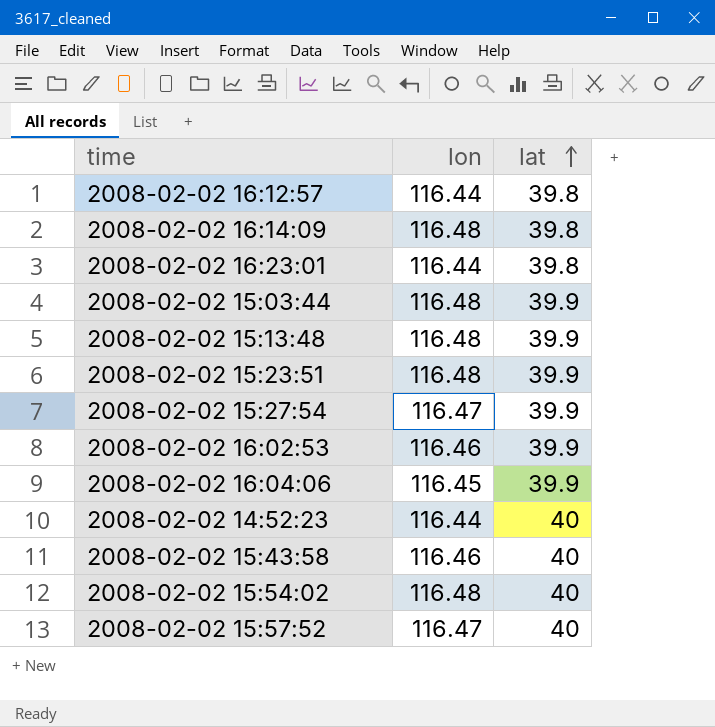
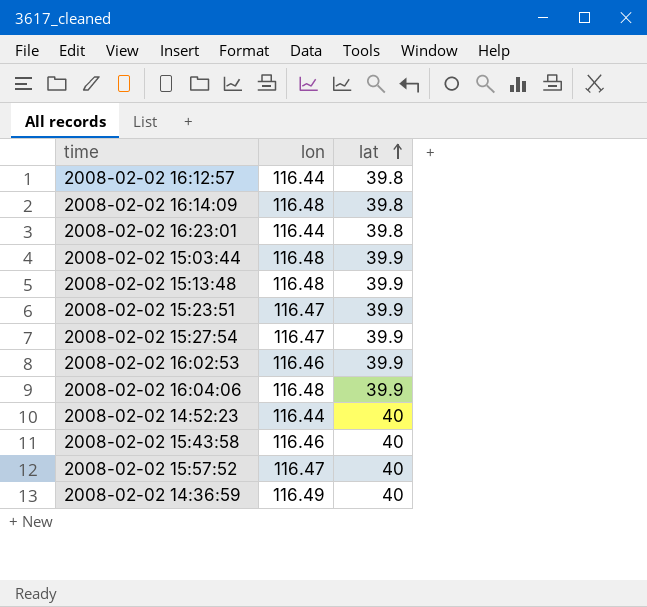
row 2008-02-02 15:54:02: 116.48 | 40 -> none
2008-02-02 15:23:51 | lon: 116.48 -> 116.47
2008-02-02 16:04:06 | lon: 116.45 -> 116.48
row 2008-02-02 14:36:59: none -> 116.49 | 40

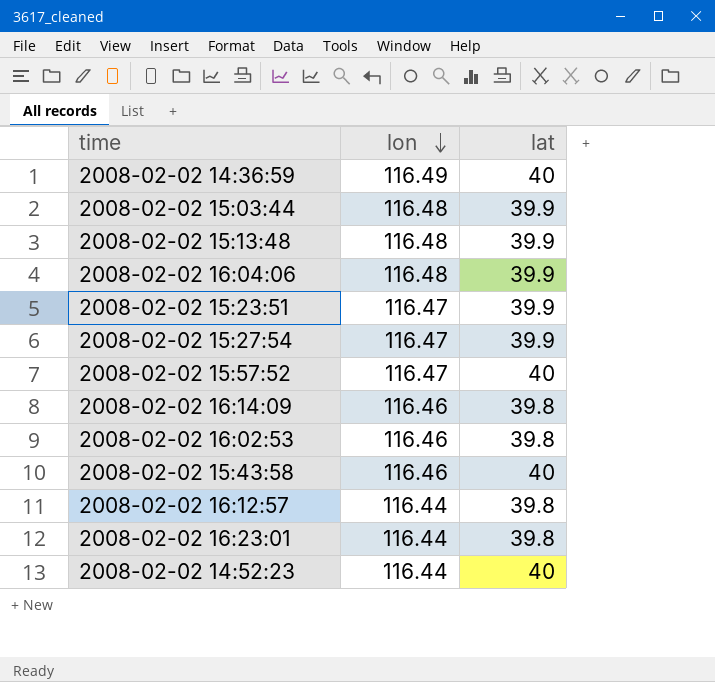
row order: lat ascending -> lon descending
2008-02-02 16:14:09 | lon: 116.48 -> 116.46
2008-02-02 16:02:53 | lat: 39.9 -> 39.8

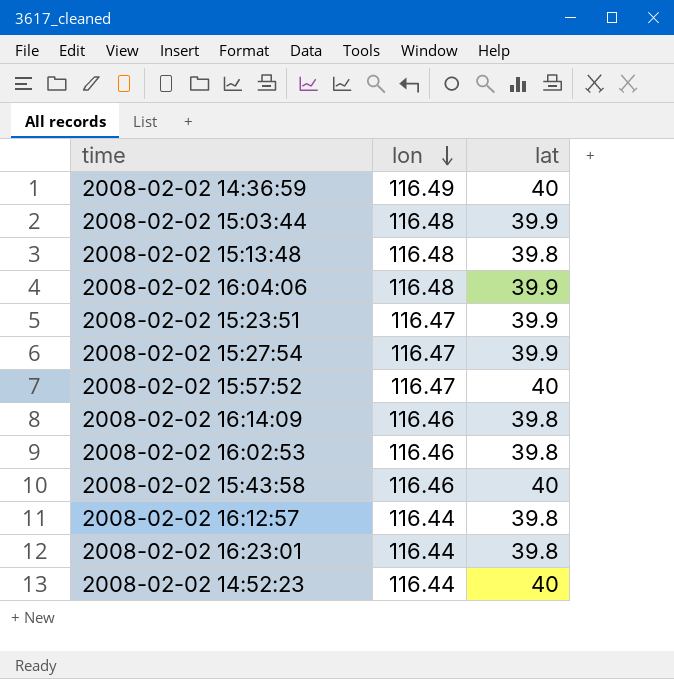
2008-02-02 15:13:48 | lat: 39.9 -> 39.8

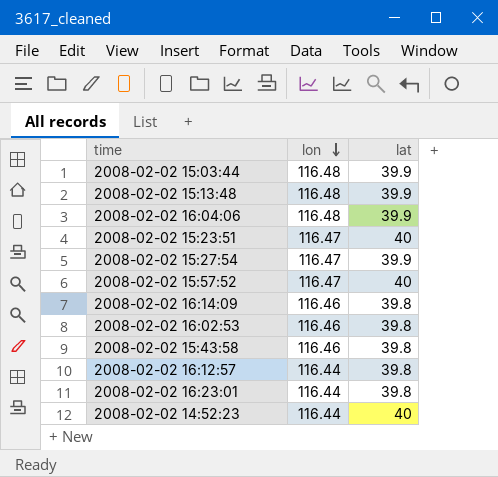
row 2008-02-02 14:36:59: 116.49 | 40 -> none
2008-02-02 15:13:48 | lat: 39.8 -> 39.9
2008-02-02 15:23:51 | lat: 39.9 -> 40
2008-02-02 15:43:58 | lat: 40 -> 39.8

